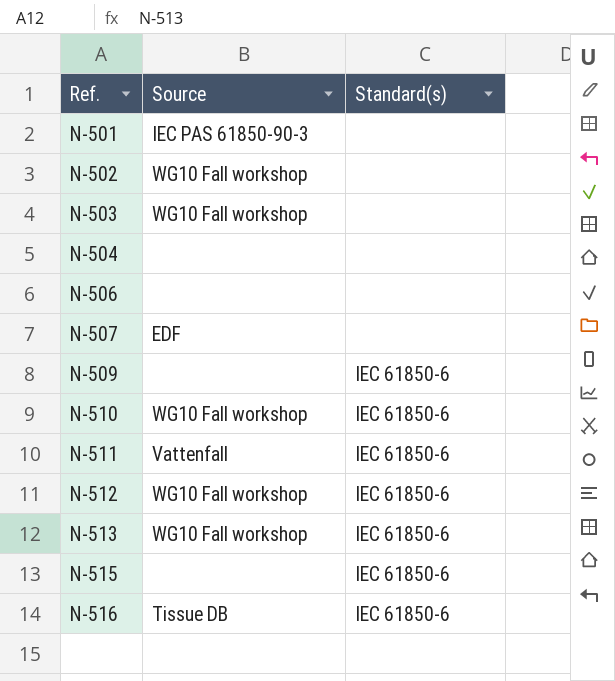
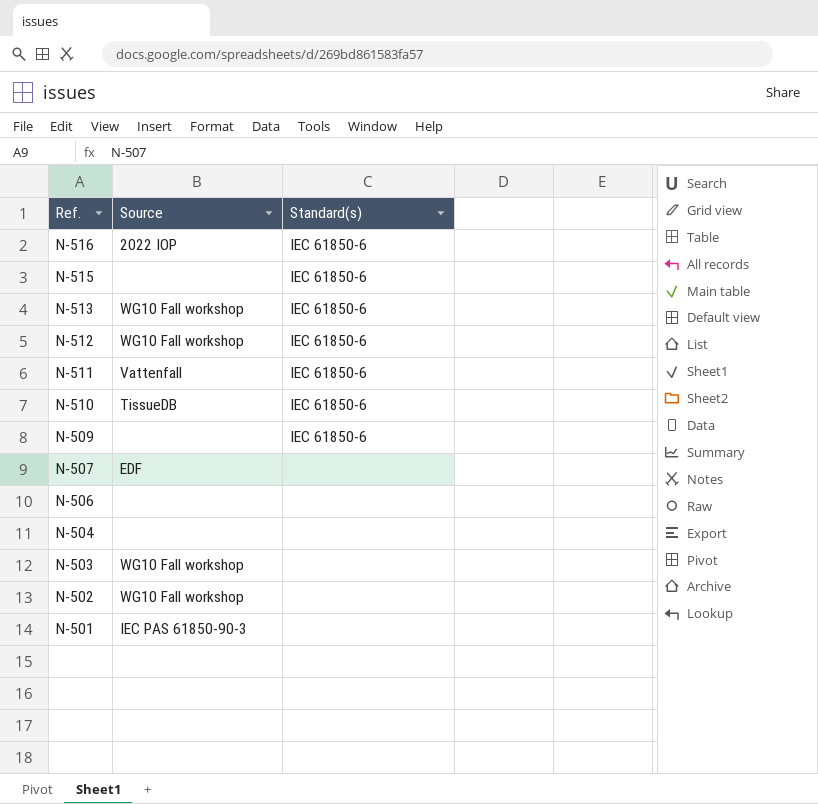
row order: Ref. ascending -> Ref. descending
N-516 | Source: Tissue DB -> 2022 IOP
N-510 | Source: WG10 Fall workshop -> TissueDB

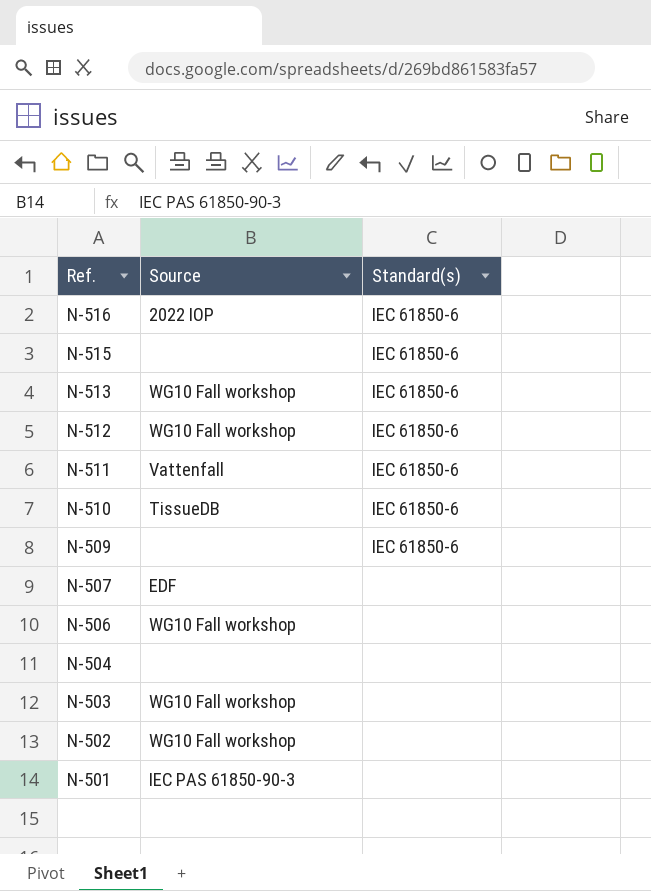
N-506 | Source: none -> WG10 Fall workshop

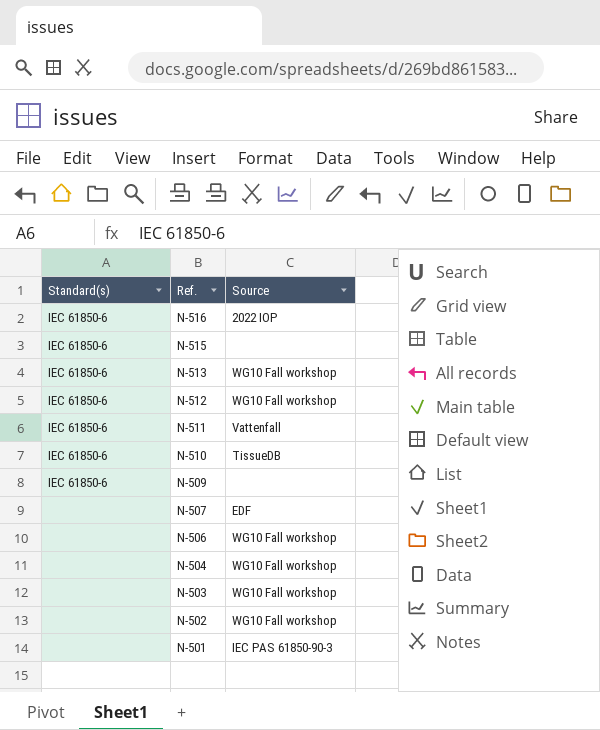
column Standard(s) | position: 3 -> 1
N-504 | Source: none -> WG10 Fall workshop

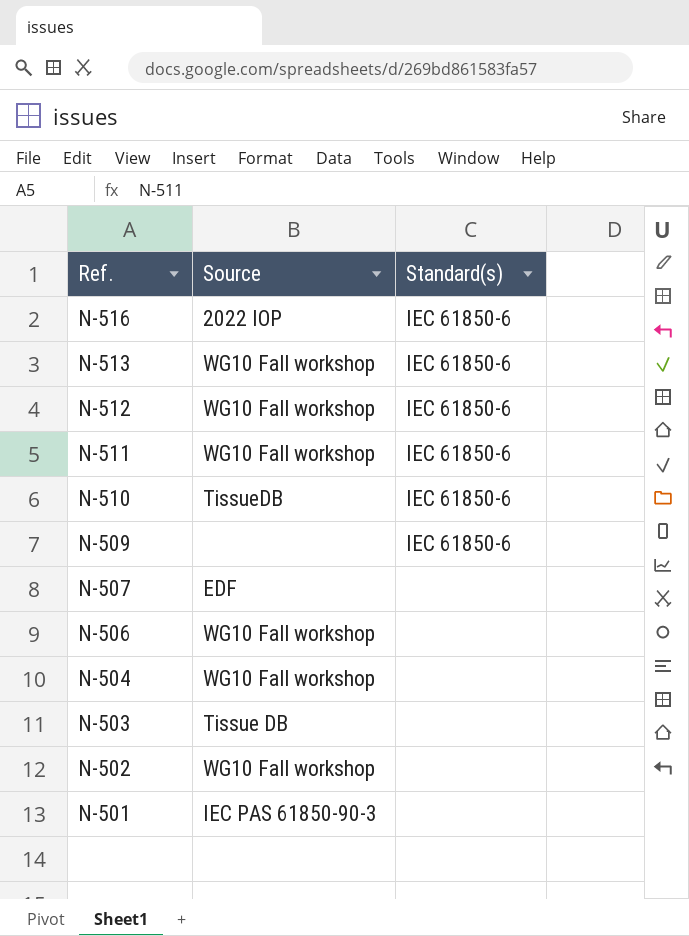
column Standard(s) | position: 1 -> 3
row N-515: IEC 61850-6 | none -> none
N-511 | Source: Vattenfall -> WG10 Fall workshop
N-503 | Source: WG10 Fall workshop -> Tissue DB

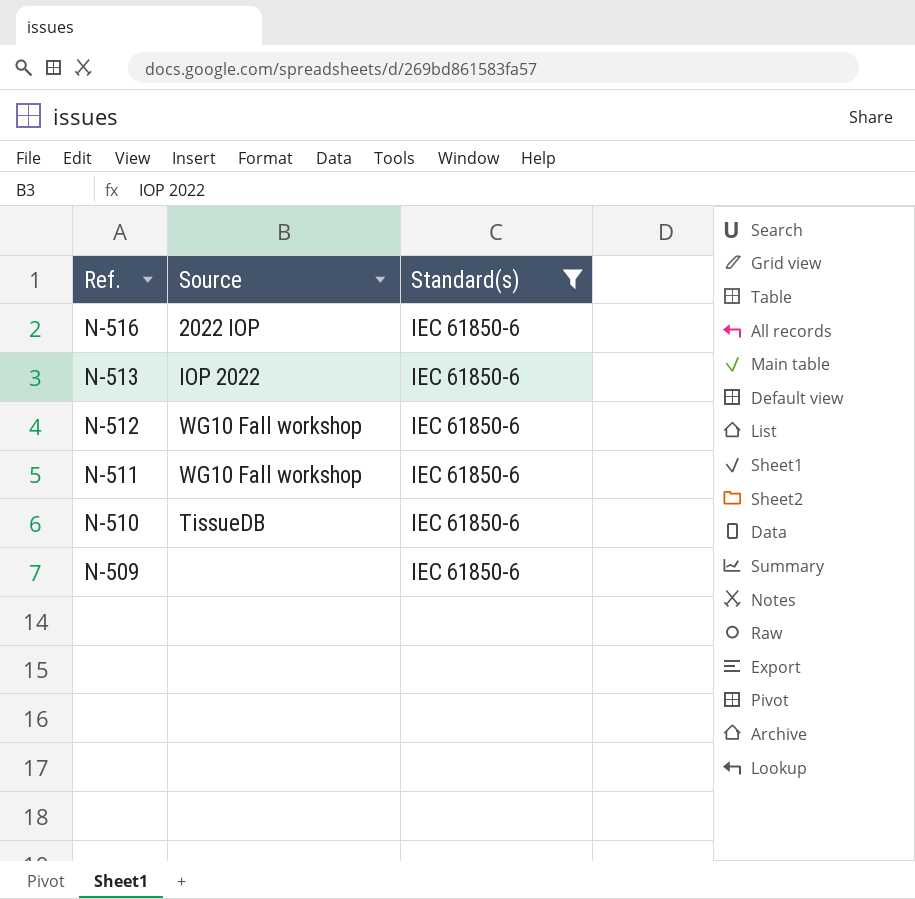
filter: none -> Standard(s) = IEC 61850-6
N-513 | Source: WG10 Fall workshop -> IOP 2022

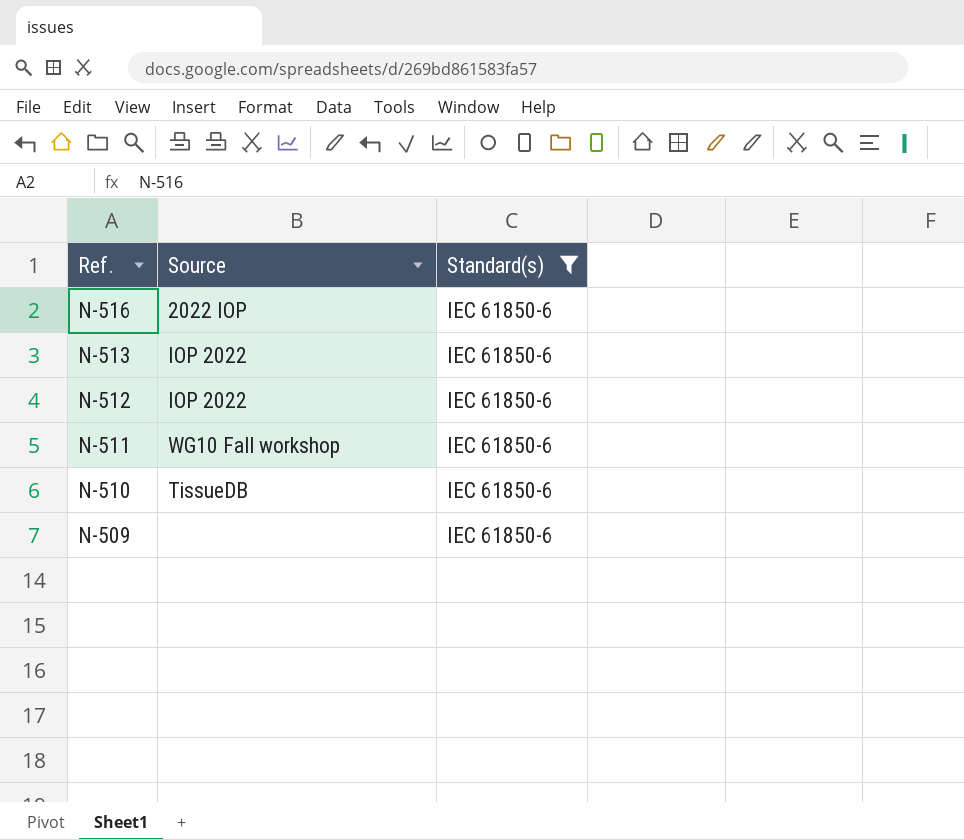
N-512 | Source: WG10 Fall workshop -> IOP 2022

